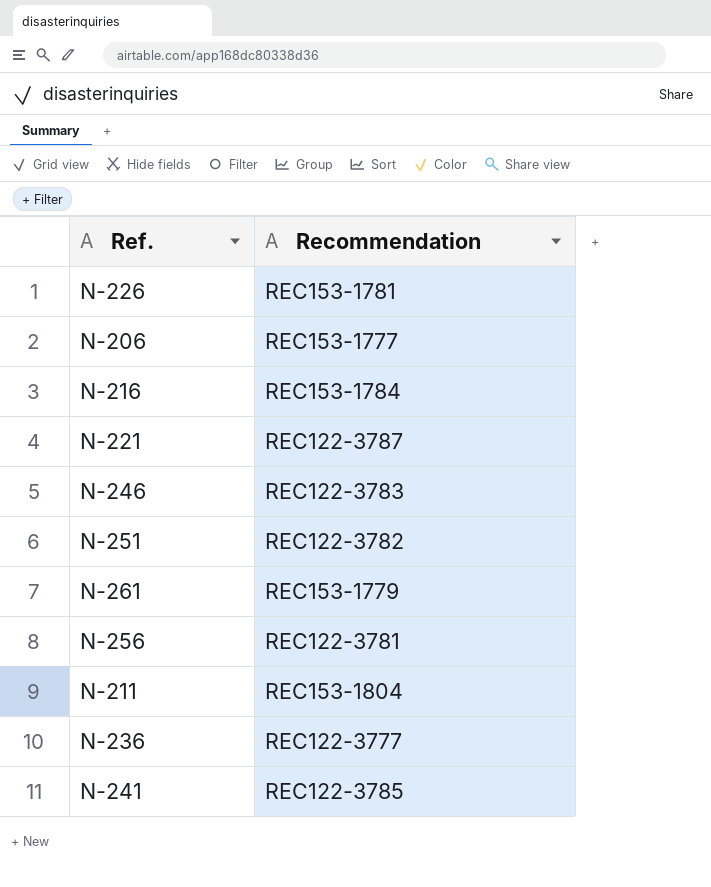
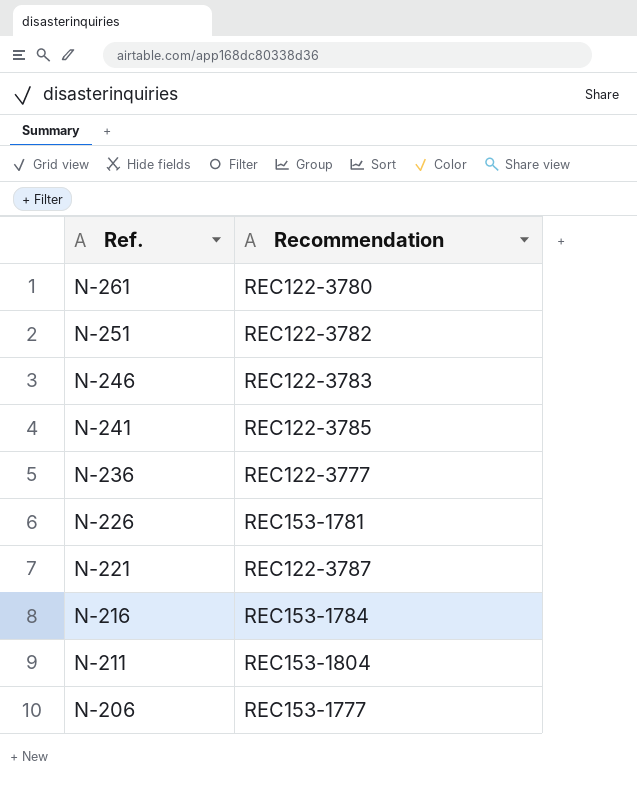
row order: none -> Ref. descending
row N-256: REC122-3781 -> none
N-261 | Recommendation: REC153-1779 -> REC122-3780

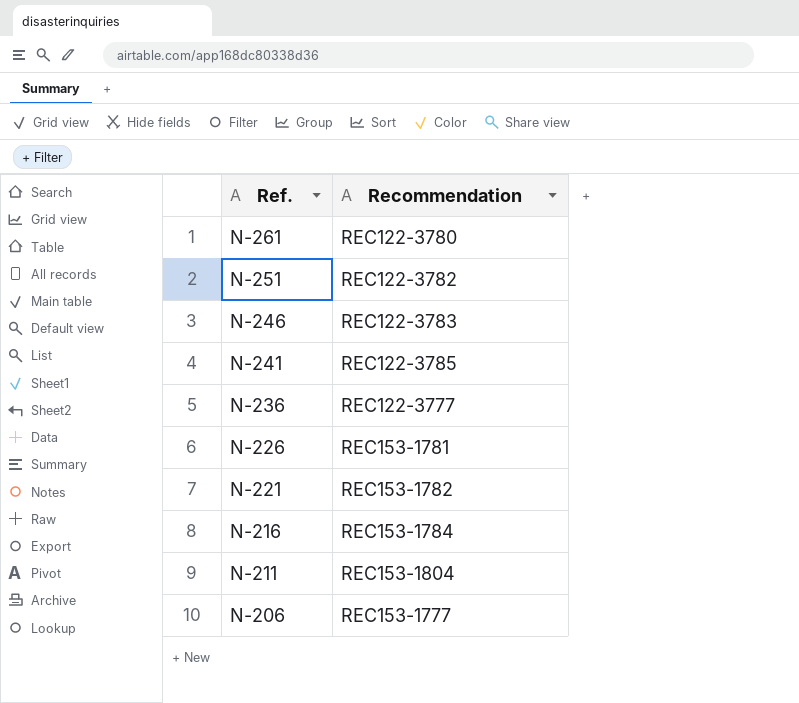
N-221 | Recommendation: REC122-3787 -> REC153-1782

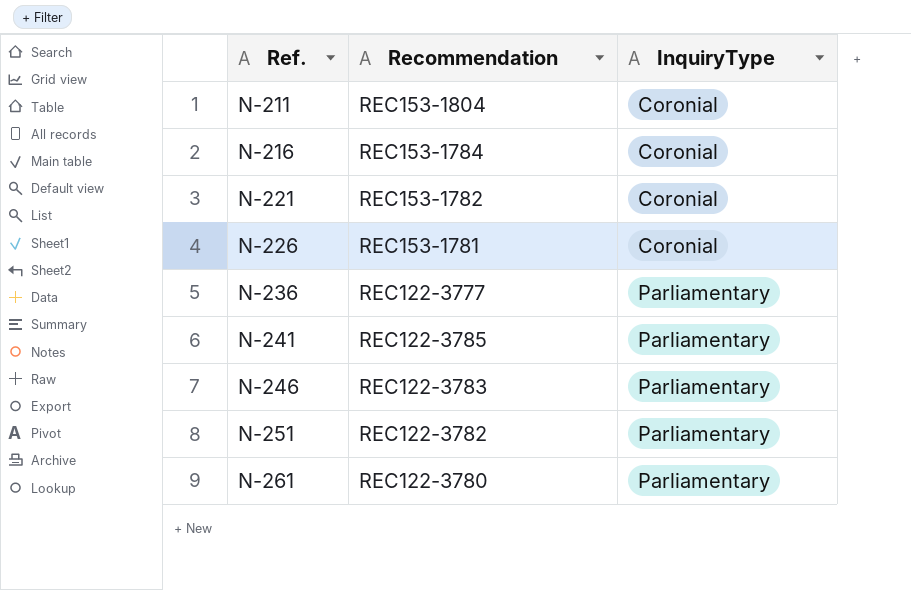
row order: Ref. descending -> Ref. ascending
column InquiryType | position: none -> 3
row N-206: REC153-1777 -> none

